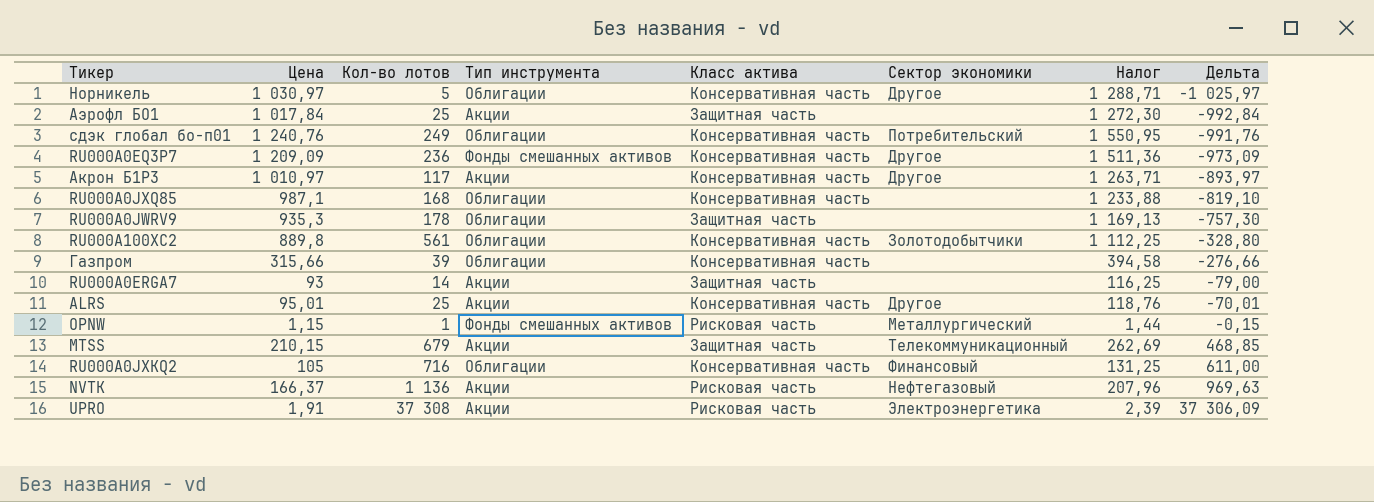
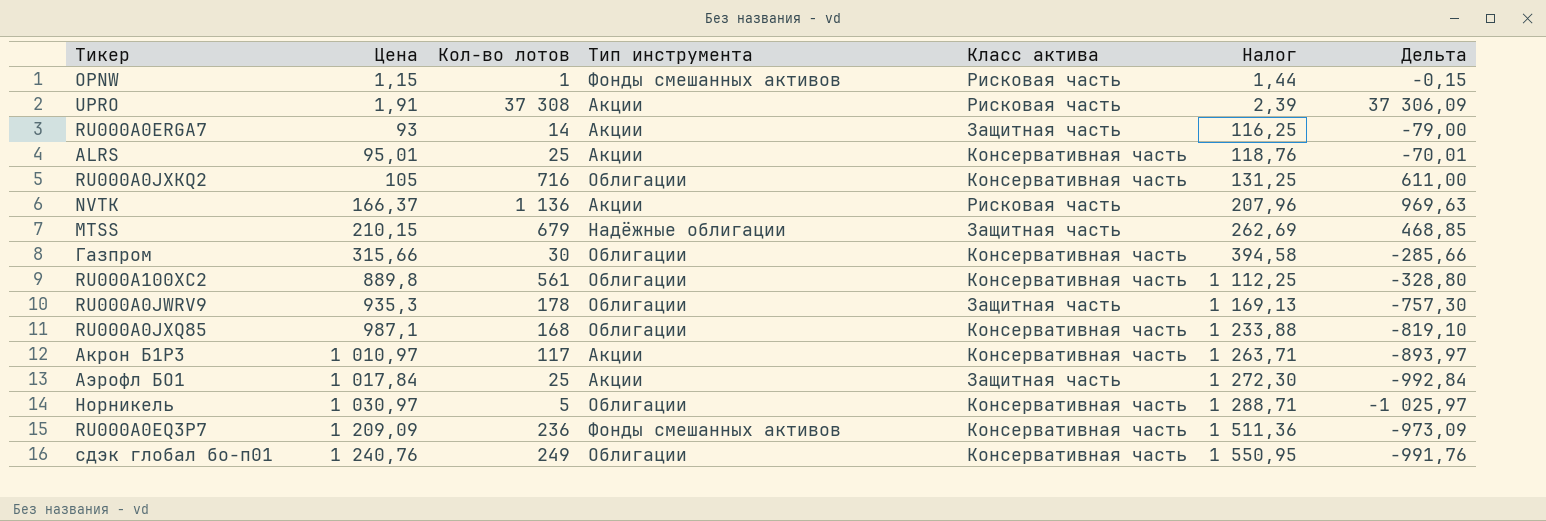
row order: Дельта ascending -> Цена ascending
column Сектор экономики | position: 6 -> none
MTSS | Тип инструмента: Акции -> Надёжные облигации
Газпром | Кол-во лотов: 39 -> 30
Газпром | Дельта: -276,66 -> -285,66

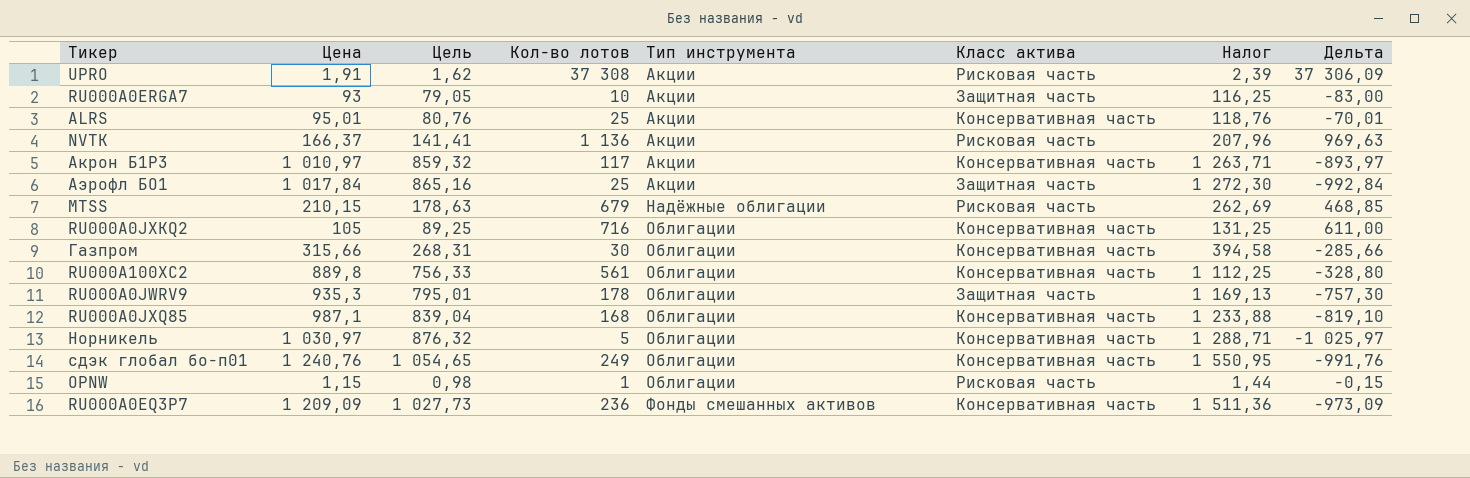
row order: Цена ascending -> Тип инструмента ascending
column Цель | formula: none -> [Цена] * 0,85
RU000A0ERGA7 | Кол-во лотов: 14 -> 10
RU000A0ERGA7 | Дельта: -79,00 -> -83,00
MTSS | Класс актива: Защитная часть -> Рисковая часть
OPNW | Тип инструмента: Фонды смешанных активов -> Облигации

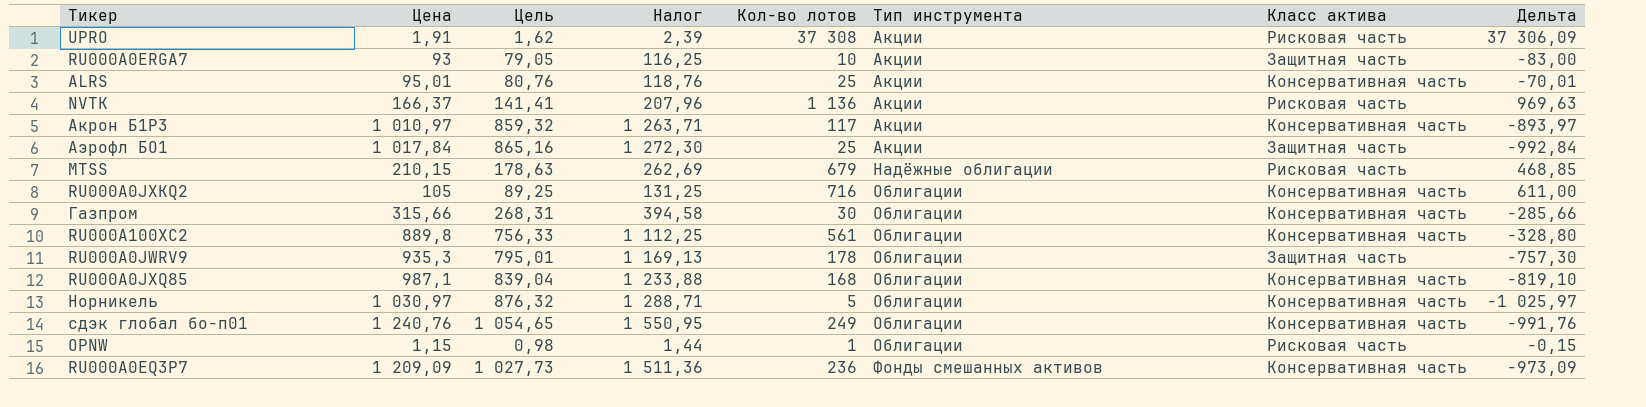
column Налог | position: 7 -> 4

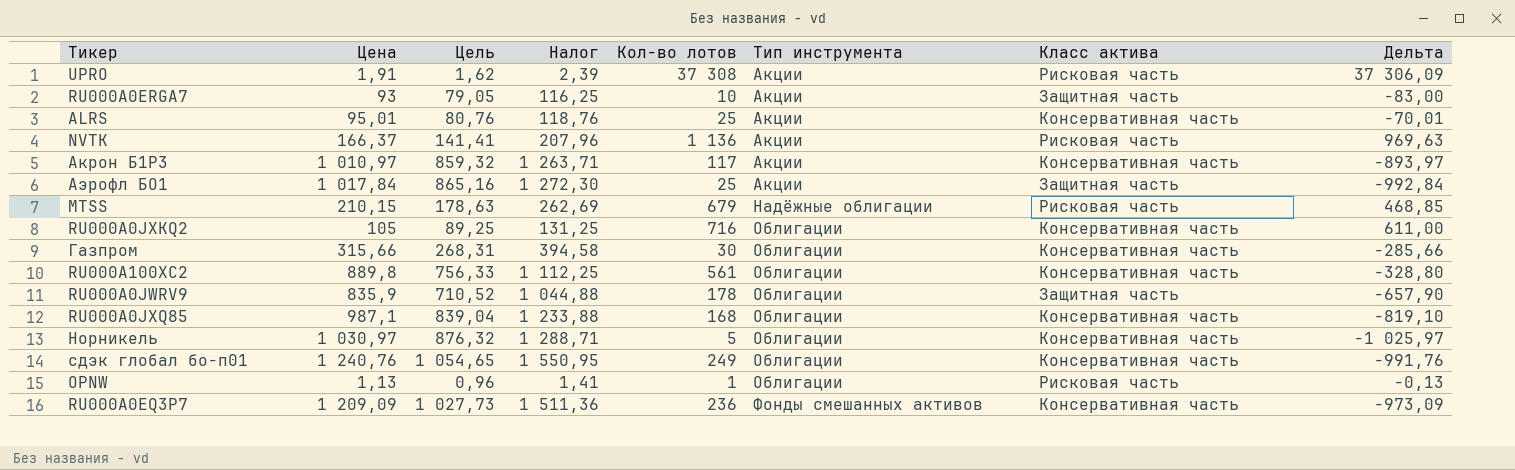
RU000A0JWRV9 | Цена: 935,3 -> 835,9
RU000A0JWRV9 | Цель: 795,01 -> 710,52
RU000A0JWRV9 | Налог: 1 169,13 -> 1 044,88
RU000A0JWRV9 | Дельта: -757,30 -> -657,90
OPNW | Цена: 1,15 -> 1,13
OPNW | Цель: 0,98 -> 0,96
OPNW | Налог: 1,44 -> 1,41
OPNW | Дельта: -0,15 -> -0,13

